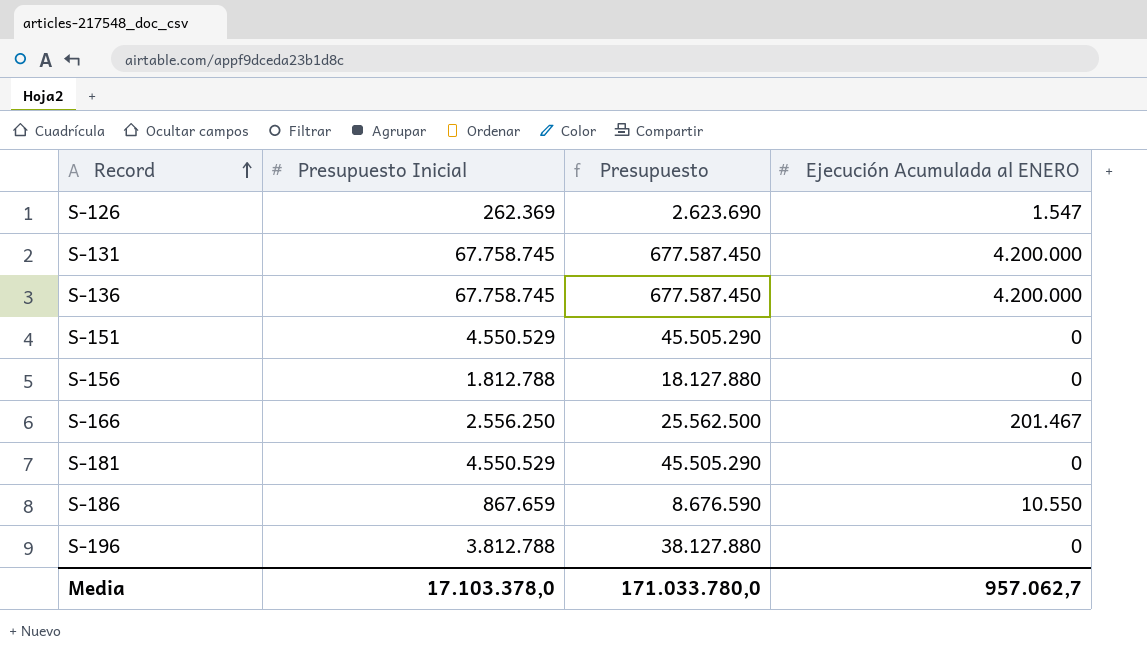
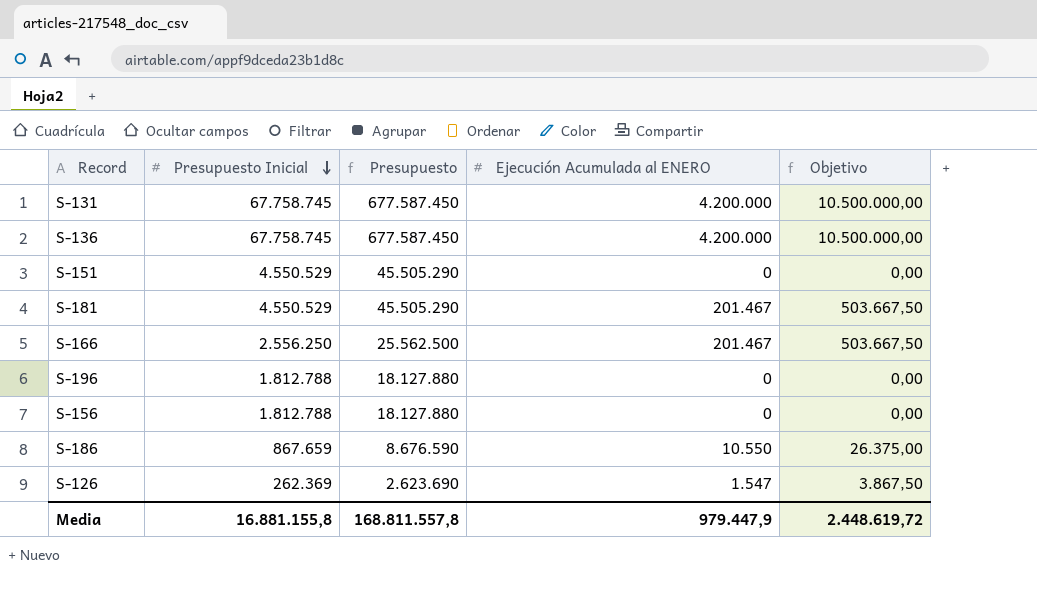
row order: Record ascending -> Presupuesto Inicial descending
column Objetivo | formula: none -> [Ejecución Acumulada al ENERO] * 2,5
S-181 | Ejecución Acumulada al ENERO: 0 -> 201.467
S-196 | Presupuesto Inicial: 3.812.788 -> 1.812.788
S-196 | Presupuesto: 38.127.880 -> 18.127.880
Media | Presupuesto Inicial: 17.103.378,0 -> 16.881.155,8
Media | Presupuesto: 171.033.780,0 -> 168.811.557,8
Media | Ejecución Acumulada al ENERO: 957.062,7 -> 979.447,9

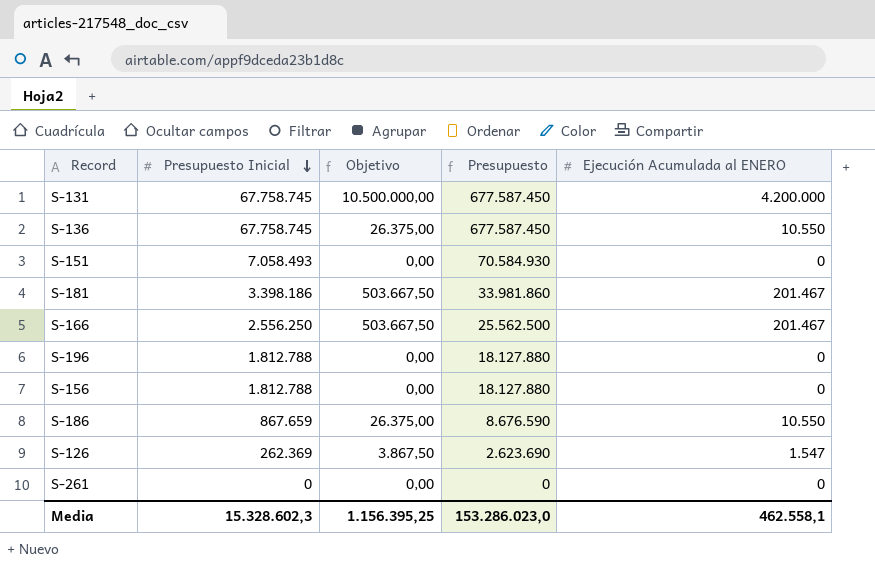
column Objetivo | position: 5 -> 3
S-136 | Objetivo: 10.500.000,00 -> 26.375,00
S-136 | Ejecución Acumulada al ENERO: 4.200.000 -> 10.550
S-151 | Presupuesto Inicial: 4.550.529 -> 7.058.493
S-151 | Presupuesto: 45.505.290 -> 70.584.930
S-181 | Presupuesto Inicial: 4.550.529 -> 3.398.186
S-181 | Presupuesto: 45.505.290 -> 33.981.860
row S-261: none -> 0 | 0,00 | 0 | 0
Media | Presupuesto Inicial: 16.881.155,8 -> 15.328.602,3
Media | Objetivo: 2.448.619,72 -> 1.156.395,25
Media | Presupuesto: 168.811.557,8 -> 153.286.023,0
Media | Ejecución Acumulada al ENERO: 979.447,9 -> 462.558,1

